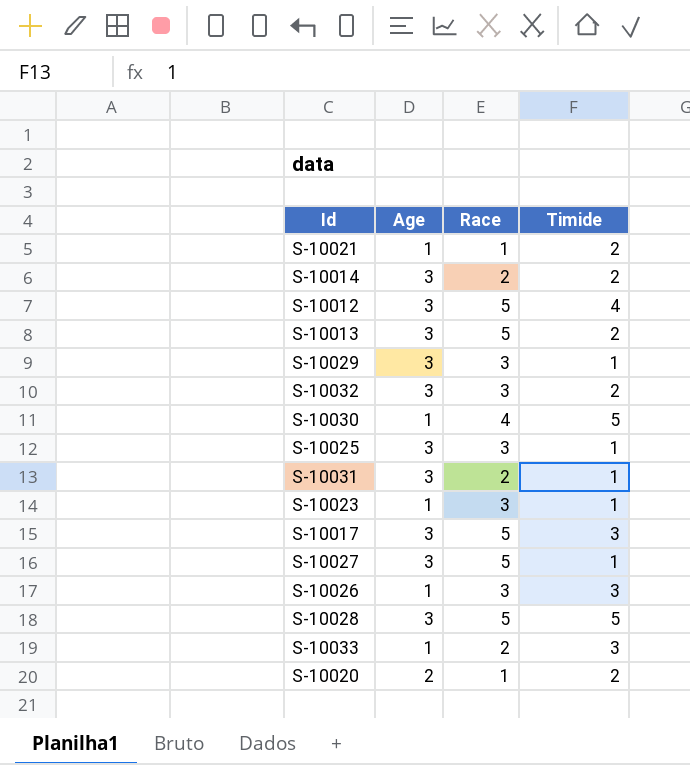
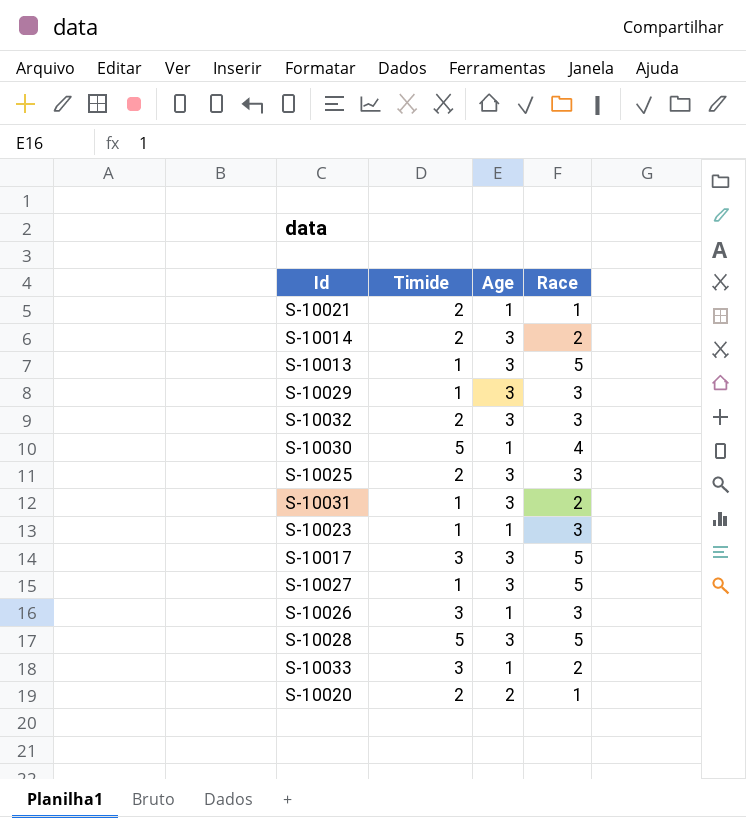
column Timide | position: 4 -> 2
row S-10012: 3 | 5 | 4 -> none
S-10013 | Timide: 2 -> 1
S-10025 | Timide: 1 -> 2

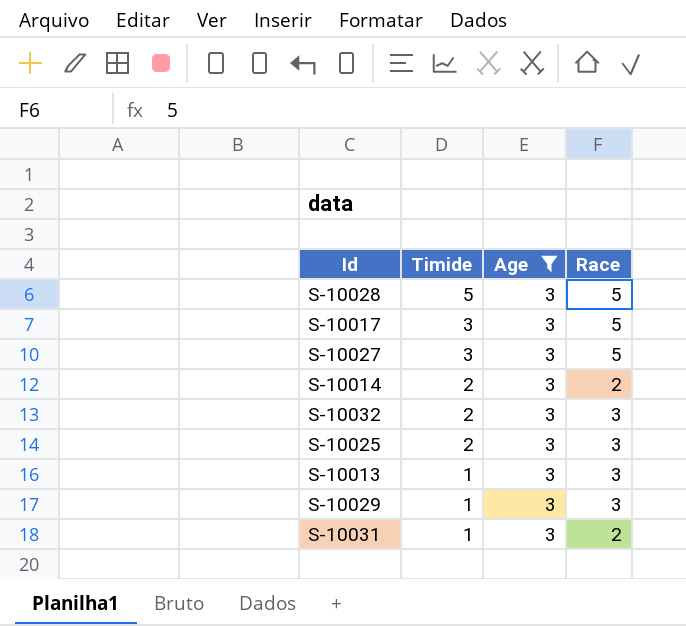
filter: none -> Age = 3
row order: none -> Timide descending
S-10027 | Timide: 1 -> 3
S-10013 | Race: 5 -> 3

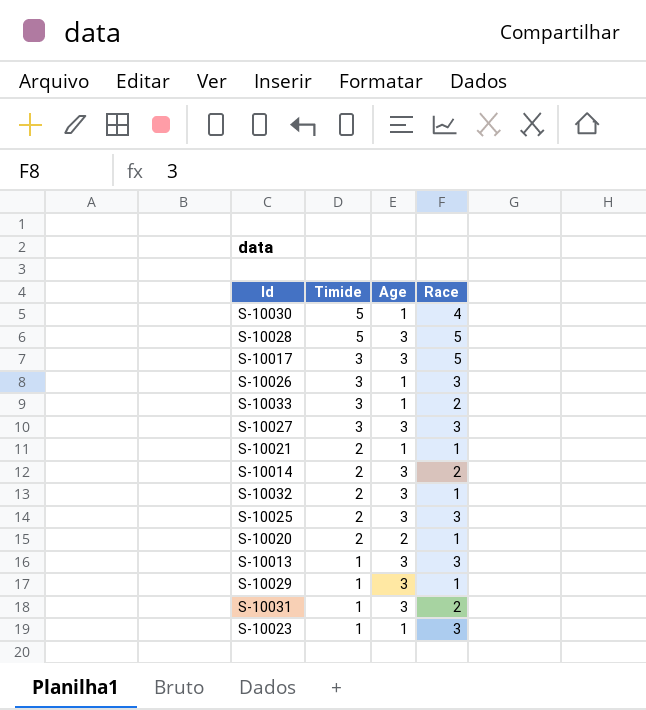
filter: Age = 3 -> none
S-10027 | Race: 5 -> 3
S-10032 | Race: 3 -> 1
S-10029 | Race: 3 -> 1

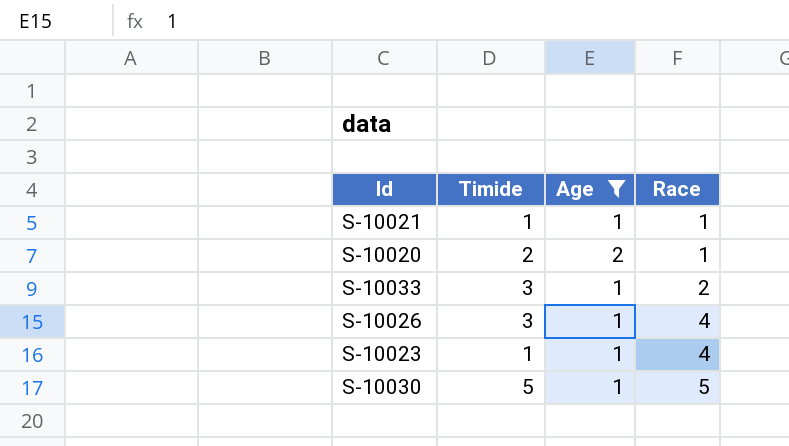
filter: none -> Age != 3
row order: Timide descending -> Race ascending
S-10021 | Timide: 2 -> 1
S-10026 | Race: 3 -> 4
S-10023 | Race: 3 -> 4
S-10030 | Race: 4 -> 5

